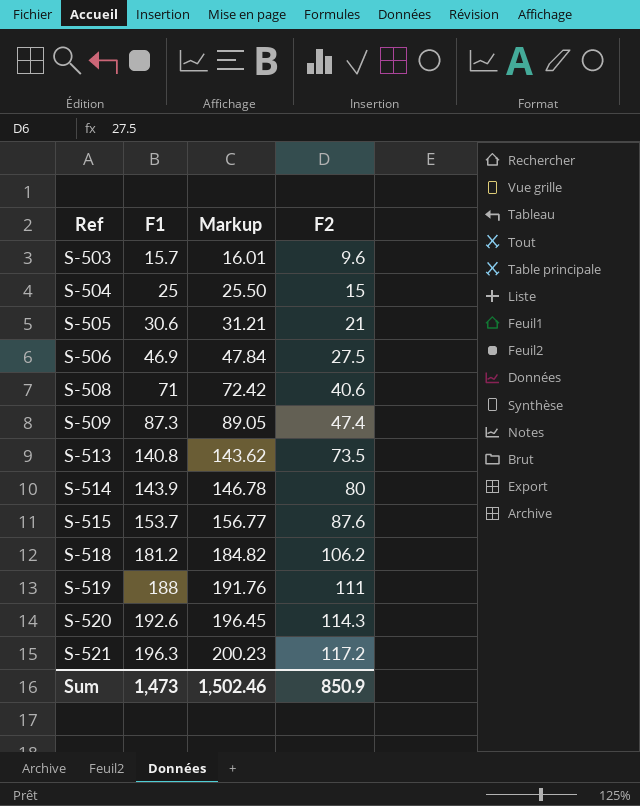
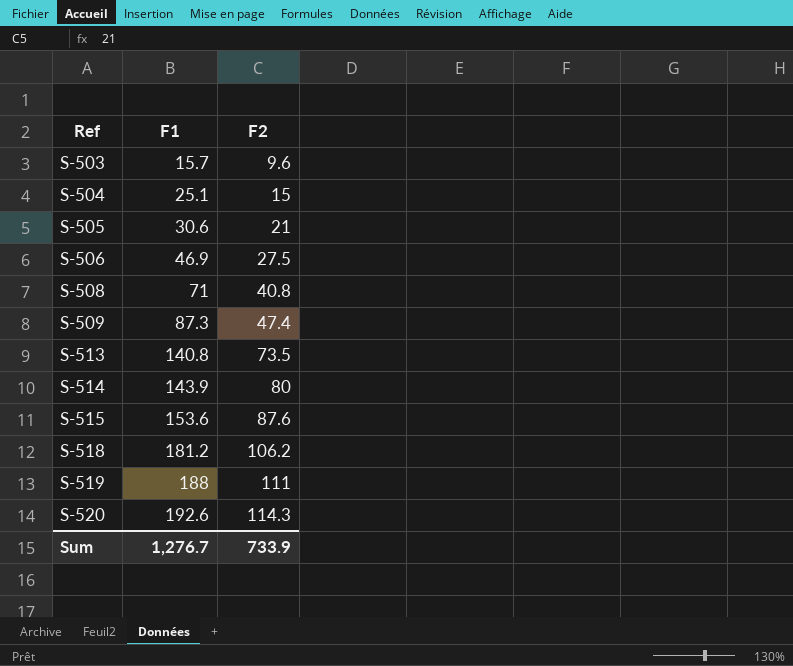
column Markup | formula: [F1] * 1.02 -> none
row S-521: 196.3 | 200.23 | 117.2 -> none
S-504 | F1: 25 -> 25.1
S-508 | F2: 40.6 -> 40.8
S-515 | F1: 153.7 -> 153.6
Sum | F1: 1,473 -> 1,276.7
Sum | F2: 850.9 -> 733.9

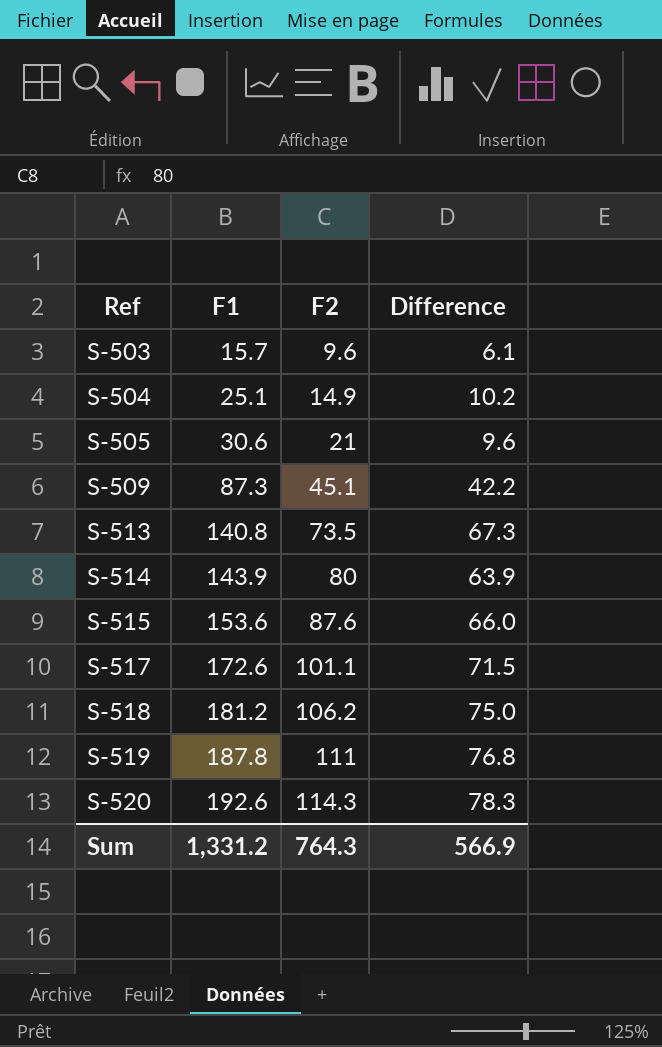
column Difference | formula: none -> [F1] - [F2]
row S-506: 46.9 | 27.5 -> none
row S-508: 71 | 40.8 -> none
S-504 | F2: 15 -> 14.9
S-509 | F2: 47.4 -> 45.1
row S-517: none -> 172.6 | 101.1 | 71.5
S-519 | F1: 188 -> 187.8
Sum | F1: 1,276.7 -> 1,331.2
Sum | F2: 733.9 -> 764.3

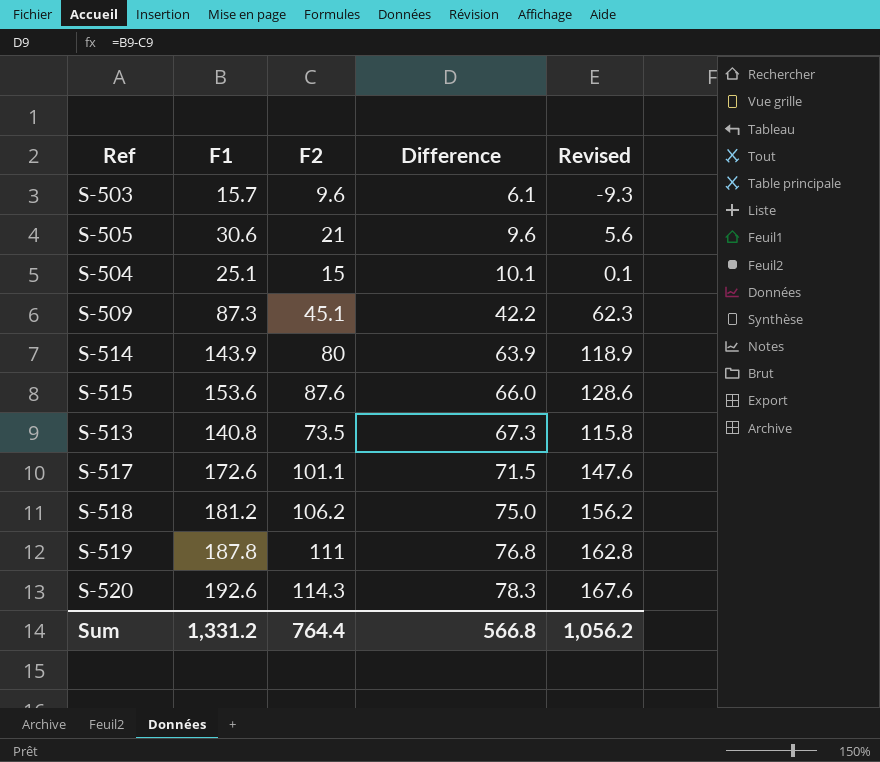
row order: Ref ascending -> Difference ascending
column Revised | formula: none -> [F1] - 25
S-504 | F2: 14.9 -> 15
S-504 | Difference: 10.2 -> 10.1
Sum | F2: 764.3 -> 764.4
Sum | Difference: 566.9 -> 566.8

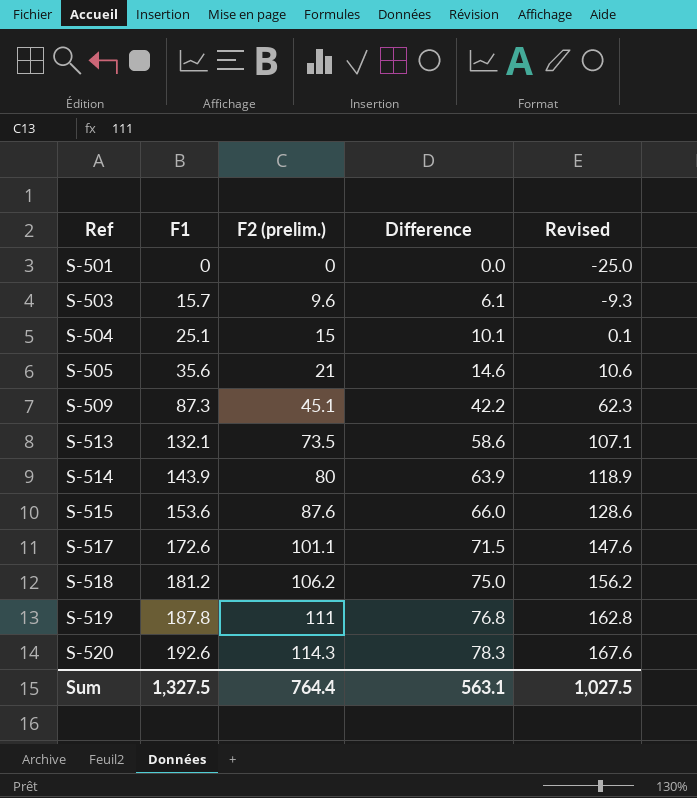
row order: Difference ascending -> Ref ascending
column name: F2 -> F2 (prelim.)
row S-501: none -> 0 | 0 | 0.0 | -25.0
S-505 | F1: 30.6 -> 35.6
S-505 | Difference: 9.6 -> 14.6
S-505 | Revised: 5.6 -> 10.6
S-513 | F1: 140.8 -> 132.1
S-513 | Difference: 67.3 -> 58.6
S-513 | Revised: 115.8 -> 107.1
Sum | F1: 1,331.2 -> 1,327.5
Sum | Difference: 566.8 -> 563.1
Sum | Revised: 1,056.2 -> 1,027.5

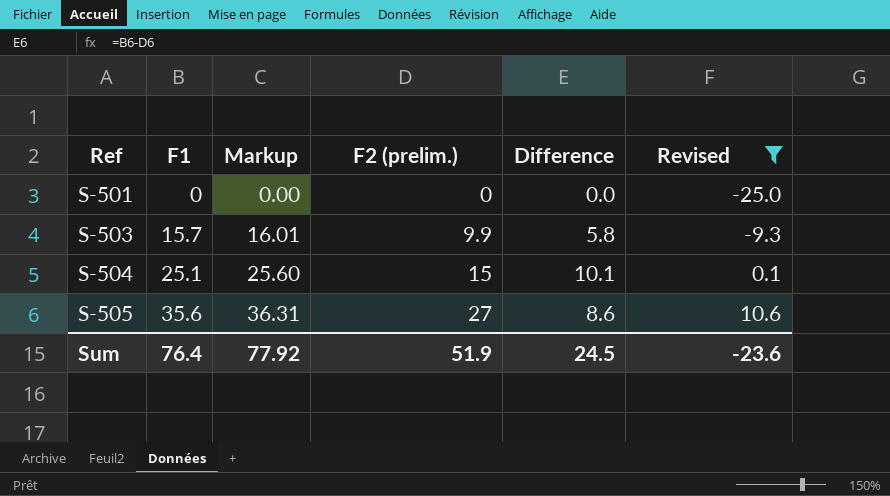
filter: none -> Revised <= 10.6
column Markup | formula: none -> [F1] * 1.02
S-503 | F2 (prelim.): 9.6 -> 9.9
S-503 | Difference: 6.1 -> 5.8
S-505 | F2 (prelim.): 21 -> 27
S-505 | Difference: 14.6 -> 8.6
Sum | F1: 1,327.5 -> 76.4
Sum | F2 (prelim.): 764.4 -> 51.9
Sum | Difference: 563.1 -> 24.5
Sum | Revised: 1,027.5 -> -23.6

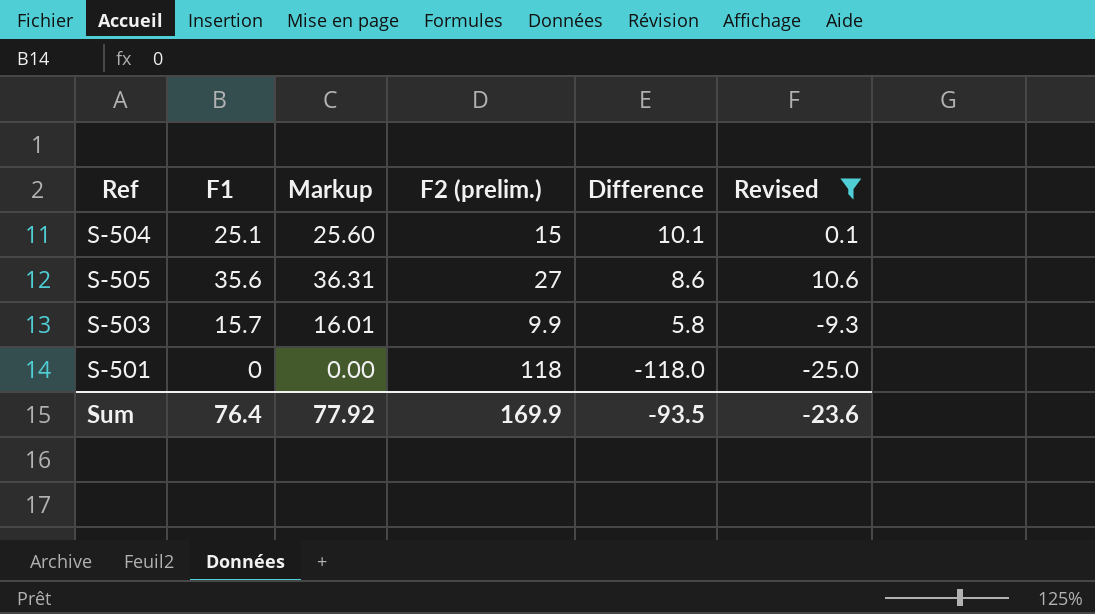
row order: Ref ascending -> Difference descending
S-501 | F2 (prelim.): 0 -> 118
S-501 | Difference: 0.0 -> -118.0
Sum | F2 (prelim.): 51.9 -> 169.9
Sum | Difference: 24.5 -> -93.5

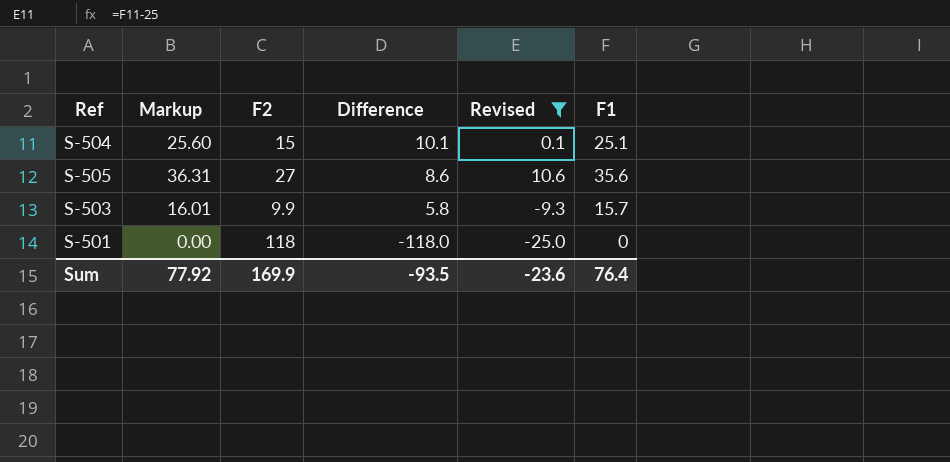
column name: F2 (prelim.) -> F2
column F1 | position: 2 -> 6

